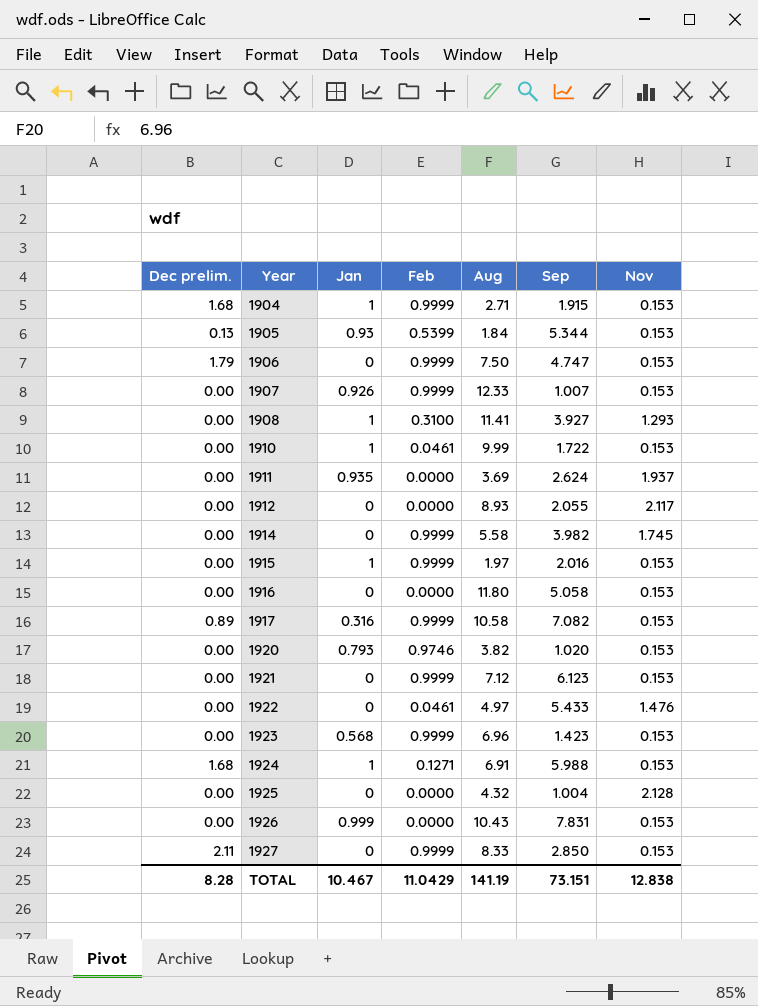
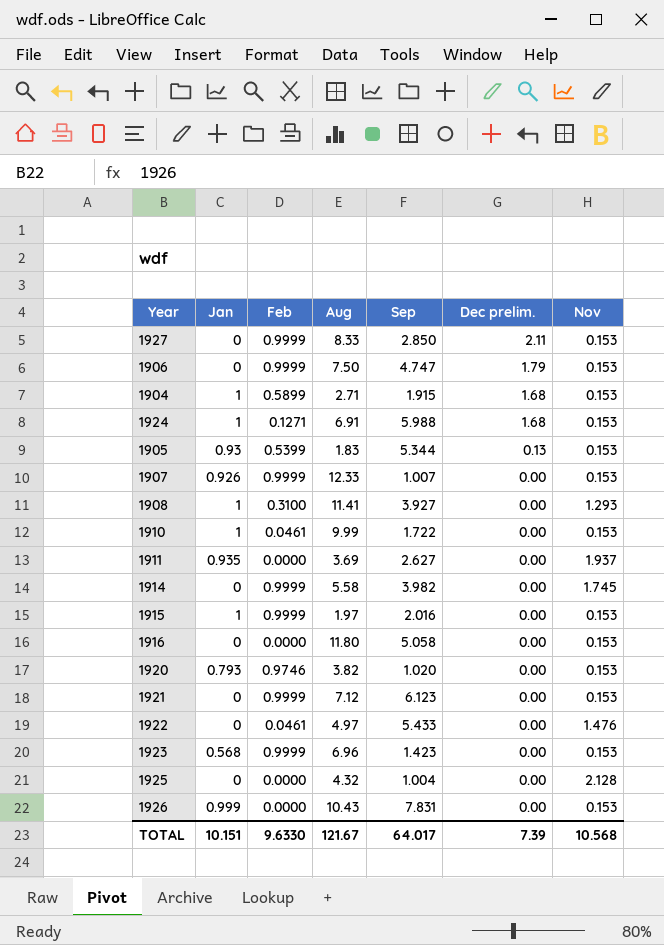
row order: Year ascending -> Dec prelim. descending
column Dec prelim. | position: 1 -> 6
row 1912: 0.00 | 0 | 0.0000 | 8.93 | 2.055 | 2.117 -> none
row 1917: 0.89 | 0.316 | 0.9999 | 10.58 | 7.082 | 0.153 -> none
1904 | Feb: 0.9999 -> 0.5899
1905 | Aug: 1.84 -> 1.83
1911 | Sep: 2.624 -> 2.627
TOTAL | Jan: 10.467 -> 10.151
TOTAL | Feb: 11.0429 -> 9.6330
TOTAL | Aug: 141.19 -> 121.67
TOTAL | Sep: 73.151 -> 64.017
TOTAL | Dec prelim.: 8.28 -> 7.39
TOTAL | Nov: 12.838 -> 10.568

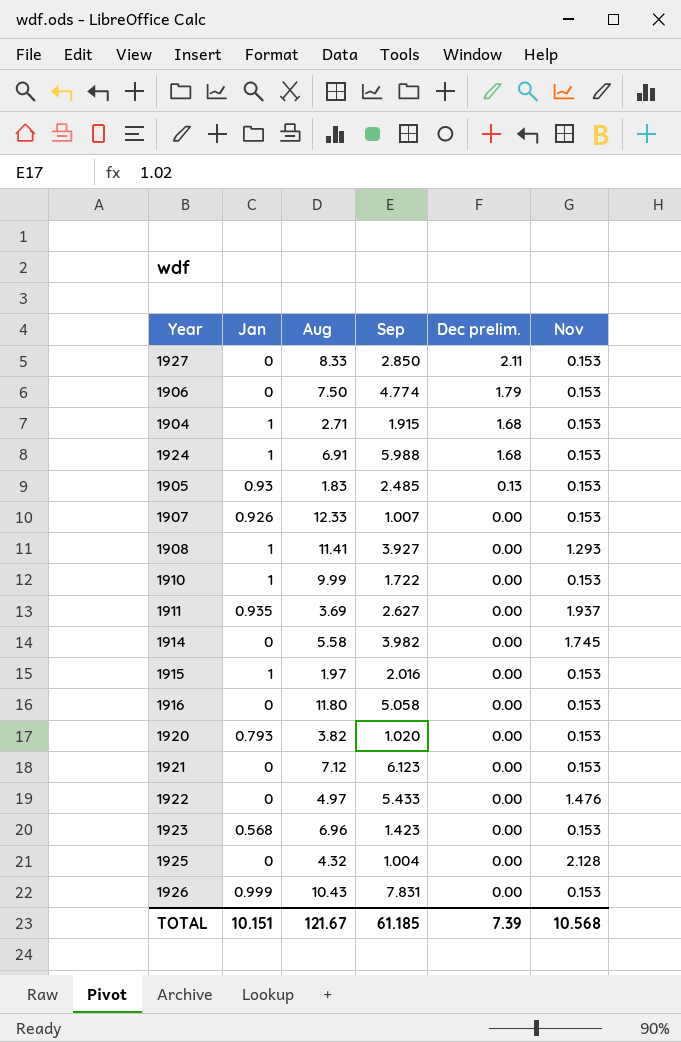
column Feb | position: 3 -> none
1906 | Sep: 4.747 -> 4.774
1905 | Sep: 5.344 -> 2.485
TOTAL | Sep: 64.017 -> 61.185

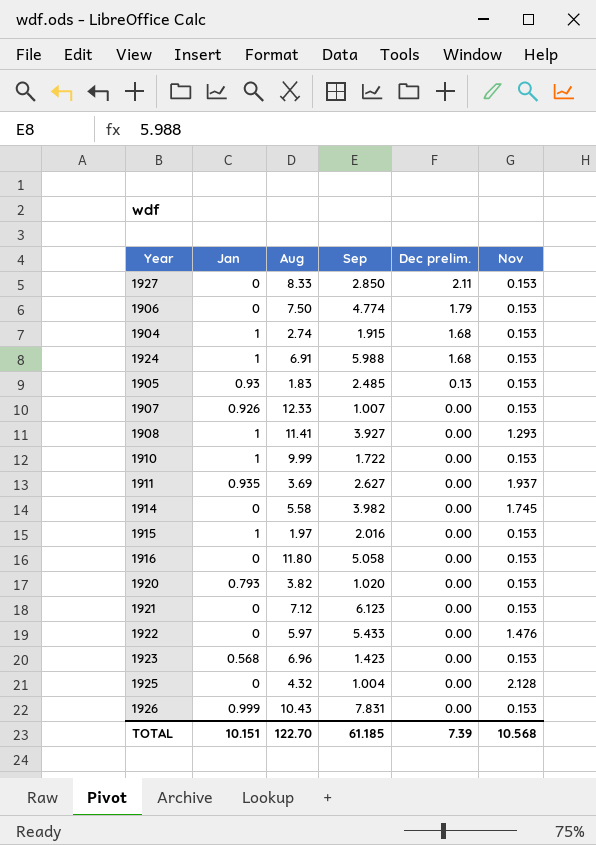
1904 | Aug: 2.71 -> 2.74
1922 | Aug: 4.97 -> 5.97
TOTAL | Aug: 121.67 -> 122.70

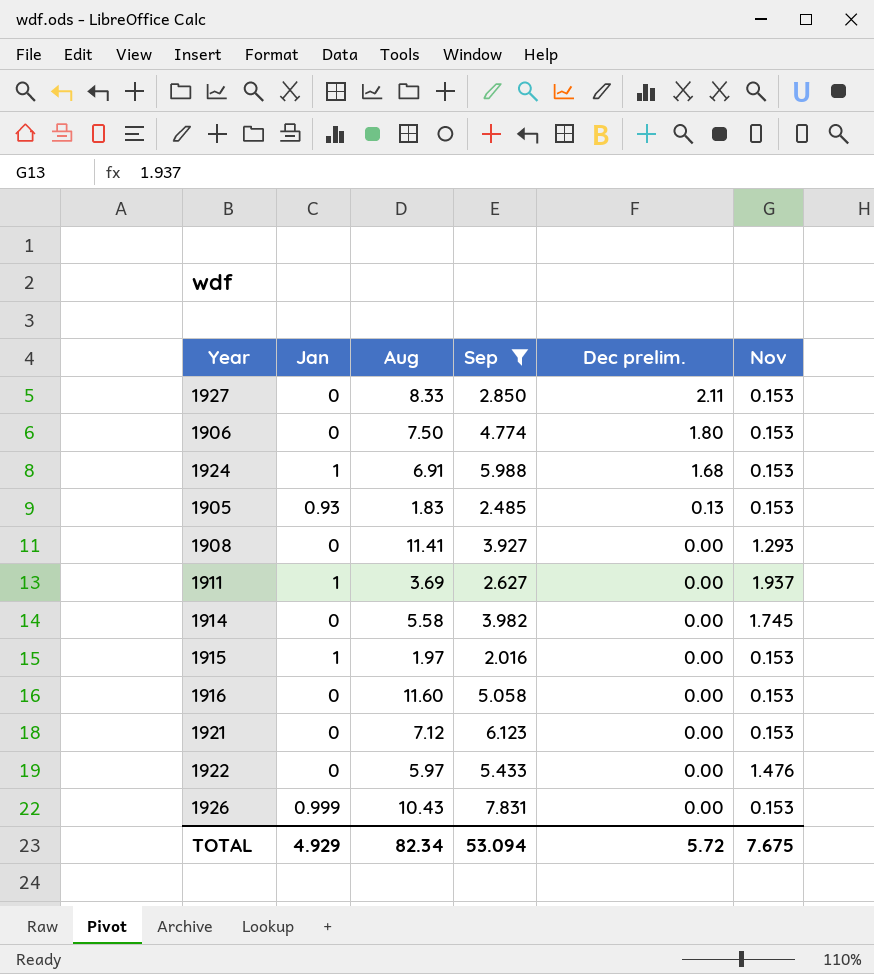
filter: none -> Sep >= 2.016
1906 | Dec prelim.: 1.79 -> 1.80
1908 | Jan: 1 -> 0
1911 | Jan: 0.935 -> 1
1916 | Aug: 11.80 -> 11.60
TOTAL | Jan: 10.151 -> 4.929
TOTAL | Aug: 122.70 -> 82.34
TOTAL | Sep: 61.185 -> 53.094
TOTAL | Dec prelim.: 7.39 -> 5.72
TOTAL | Nov: 10.568 -> 7.675

